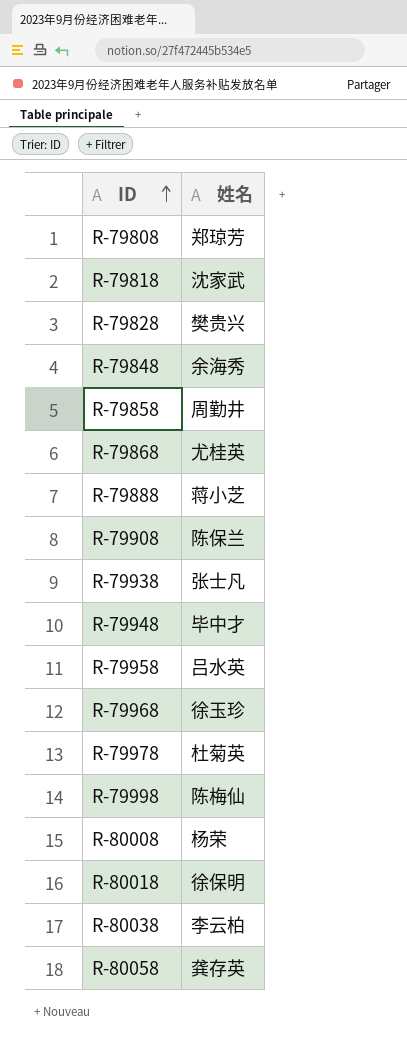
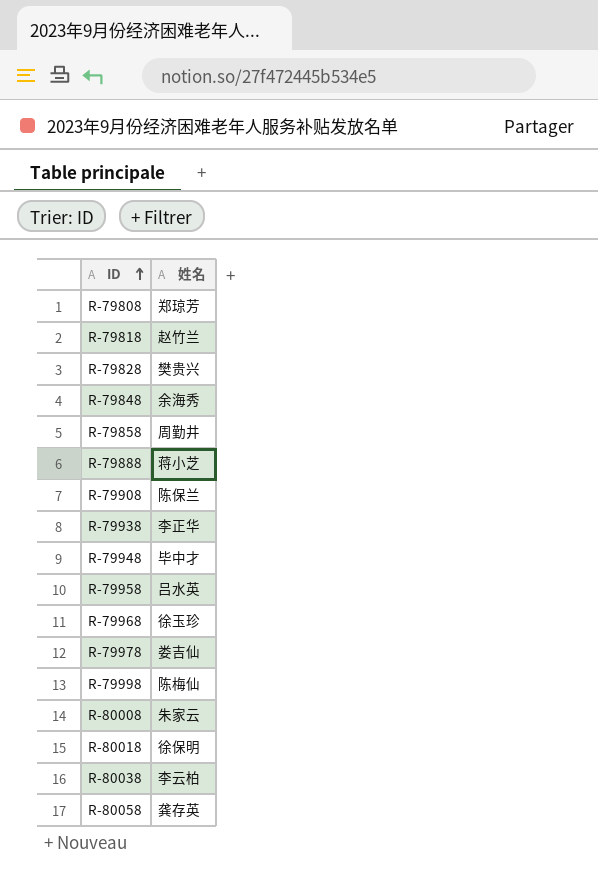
row R-79868: 尤桂英 -> none
R-79818 | 姓名: 沈家武 -> 赵竹兰
R-79938 | 姓名: 张士凡 -> 李正华
R-79978 | 姓名: 杜菊英 -> 娄吉仙
R-80008 | 姓名: 杨荣 -> 朱家云

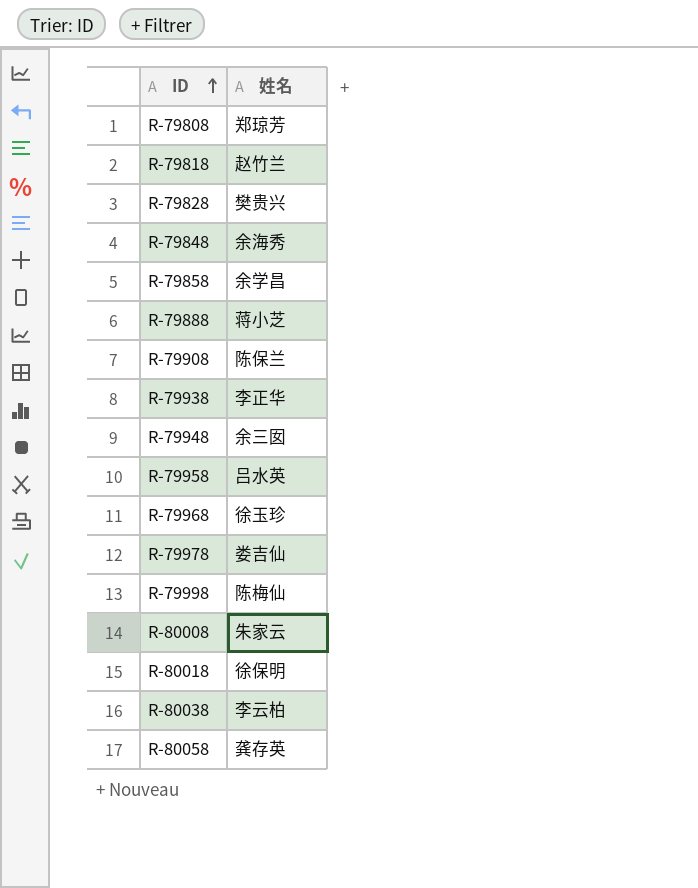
R-79858 | 姓名: 周勤井 -> 余学昌
R-79948 | 姓名: 毕中才 -> 余三囡

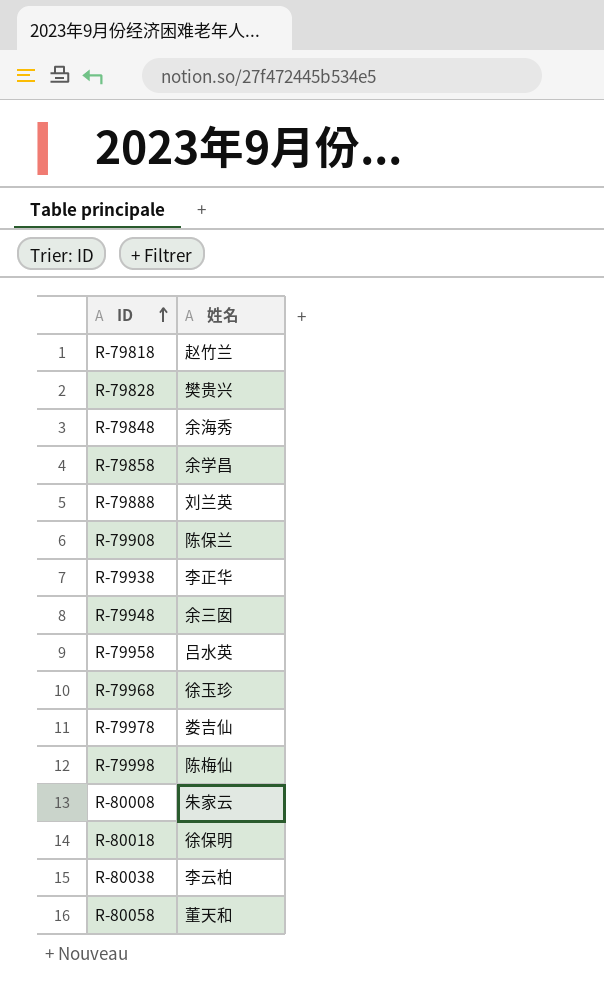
row R-79808: 郑琼芳 -> none
R-79888 | 姓名: 蒋小芝 -> 刘兰英
R-80058 | 姓名: 龚存英 -> 董天和

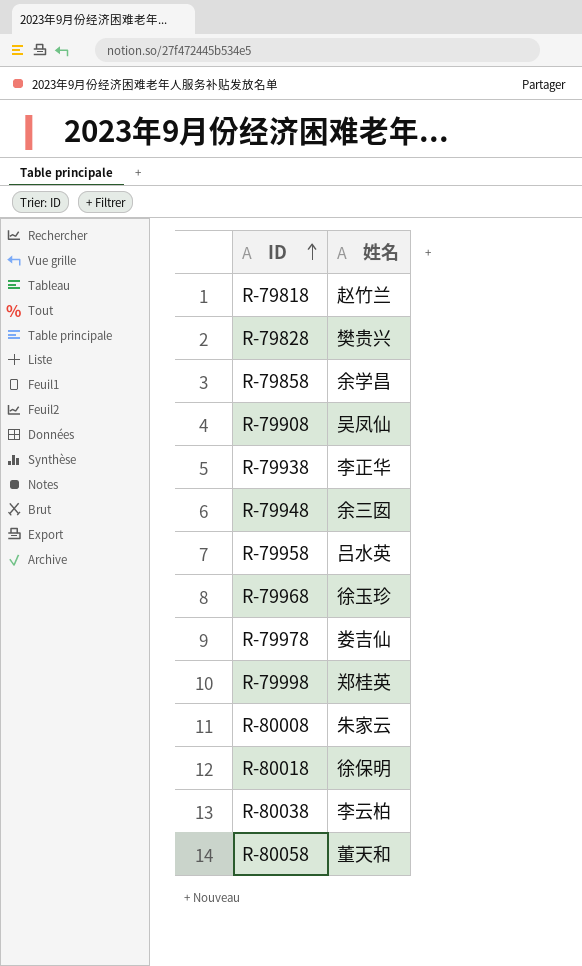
row R-79848: 余海秀 -> none
row R-79888: 刘兰英 -> none
R-79908 | 姓名: 陈保兰 -> 吴凤仙
R-79998 | 姓名: 陈梅仙 -> 郑桂英

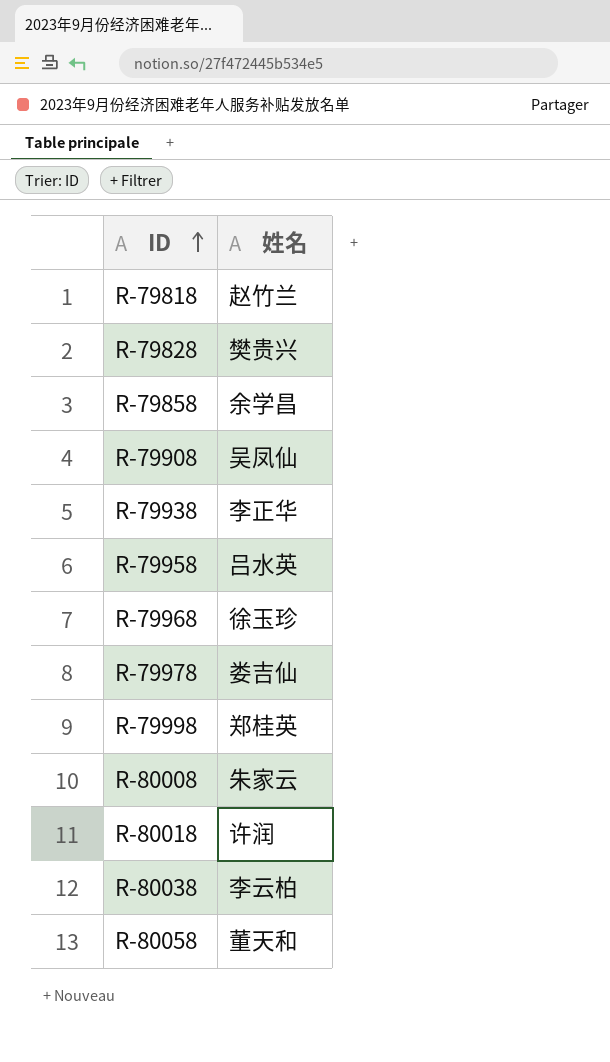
row R-79948: 余三囡 -> none
R-80018 | 姓名: 徐保明 -> 许润

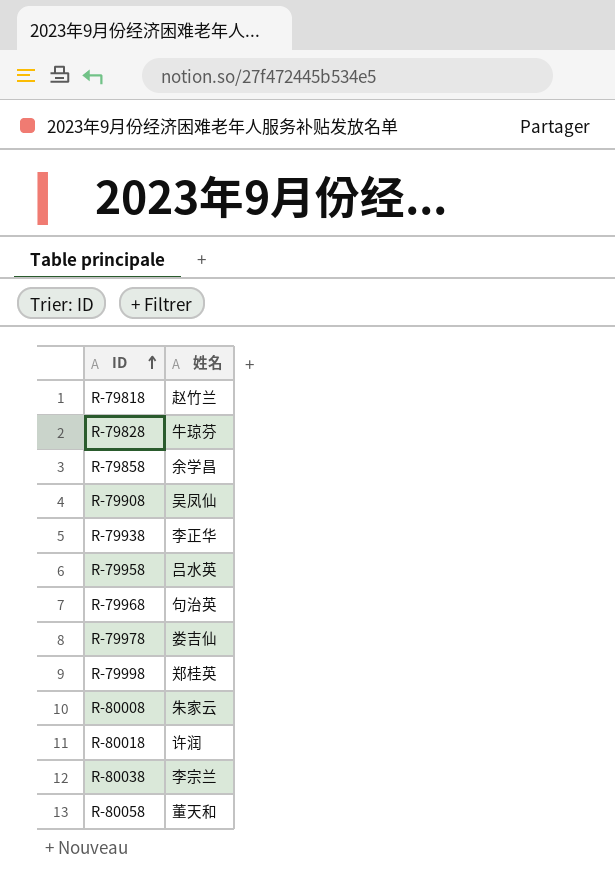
R-79828 | 姓名: 樊贵兴 -> 牛琼芬
R-79968 | 姓名: 徐玉珍 -> 句治英
R-80038 | 姓名: 李云柏 -> 李宗兰

